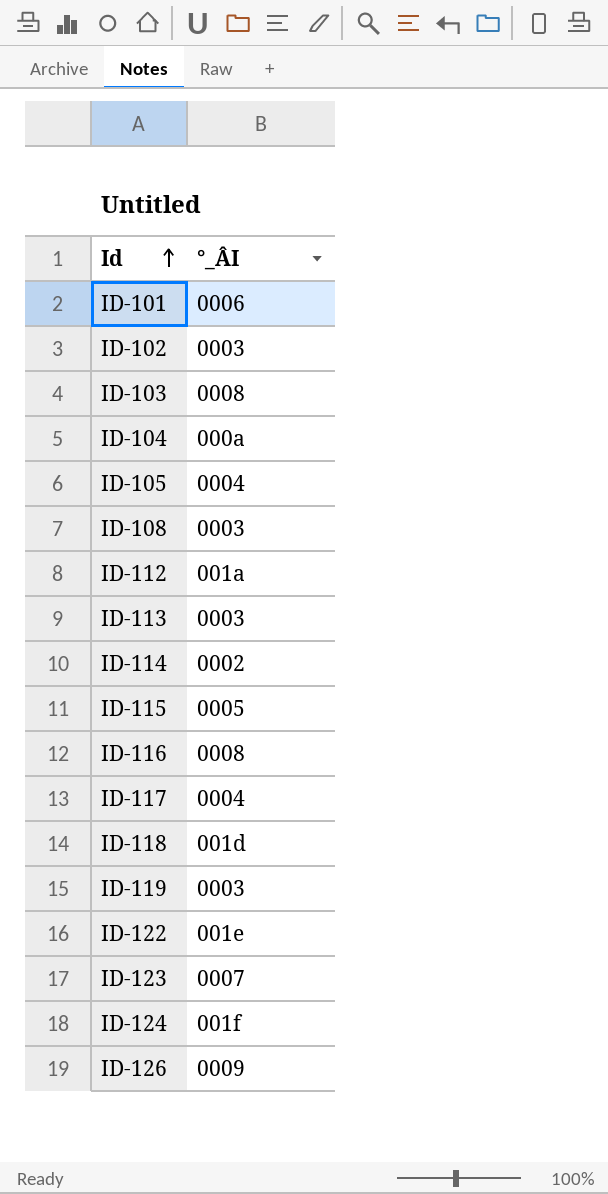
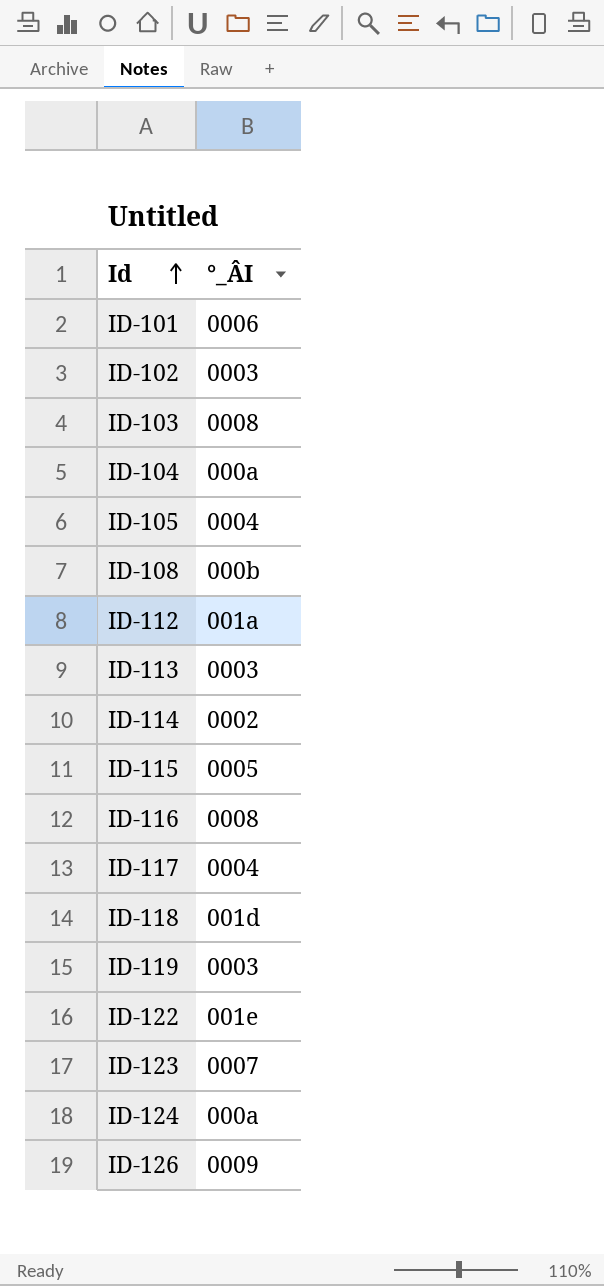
ID-108 | °_ÂI: 0003 -> 000b
ID-124 | °_ÂI: 001f -> 000a

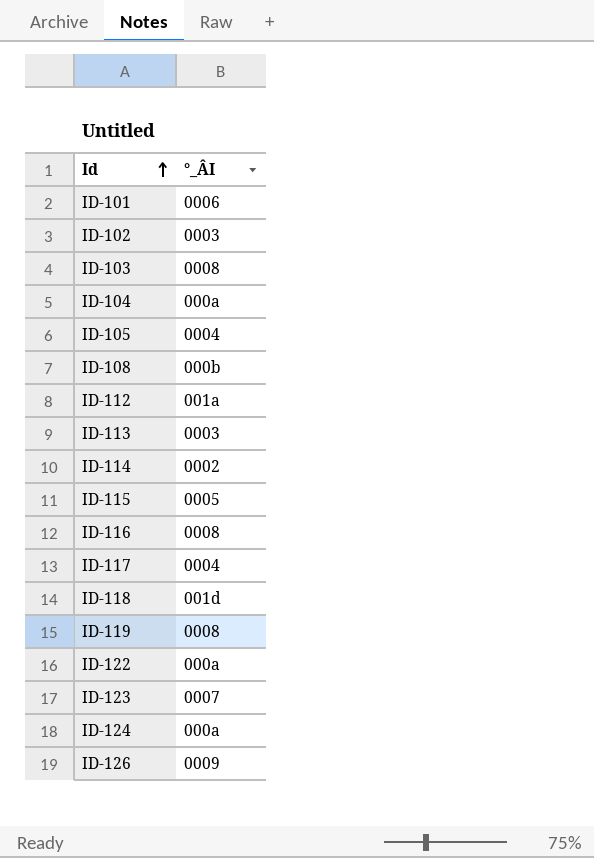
ID-119 | °_ÂI: 0003 -> 0008
ID-122 | °_ÂI: 001e -> 000a

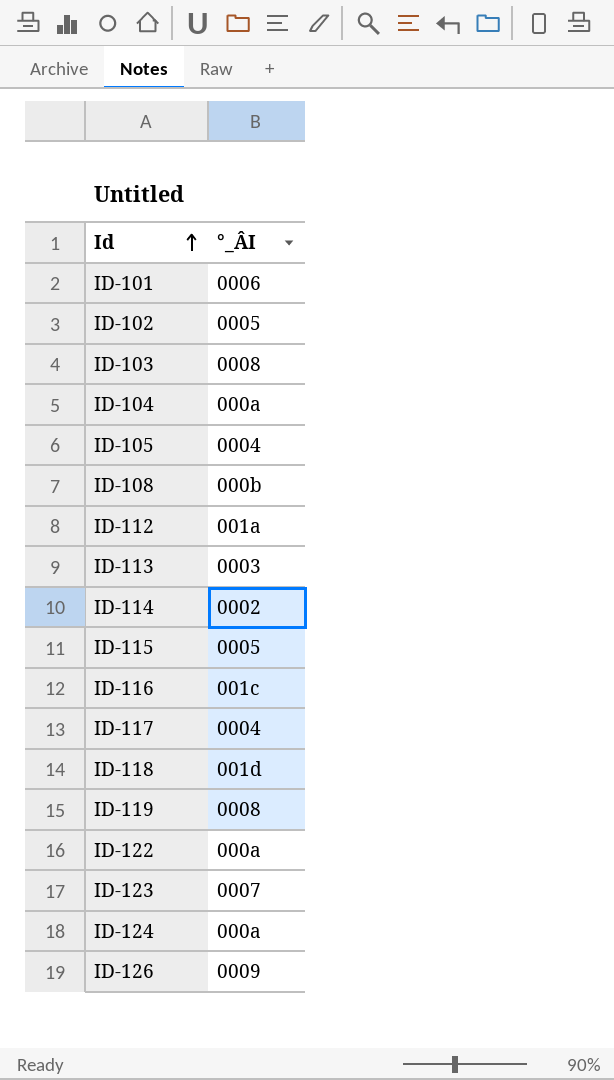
ID-102 | °_ÂI: 0003 -> 0005
ID-116 | °_ÂI: 0008 -> 001c

